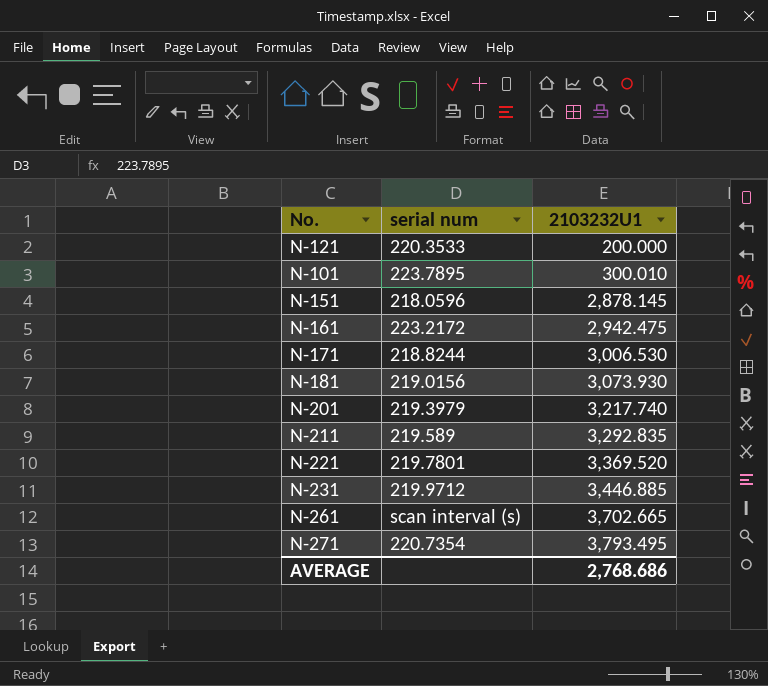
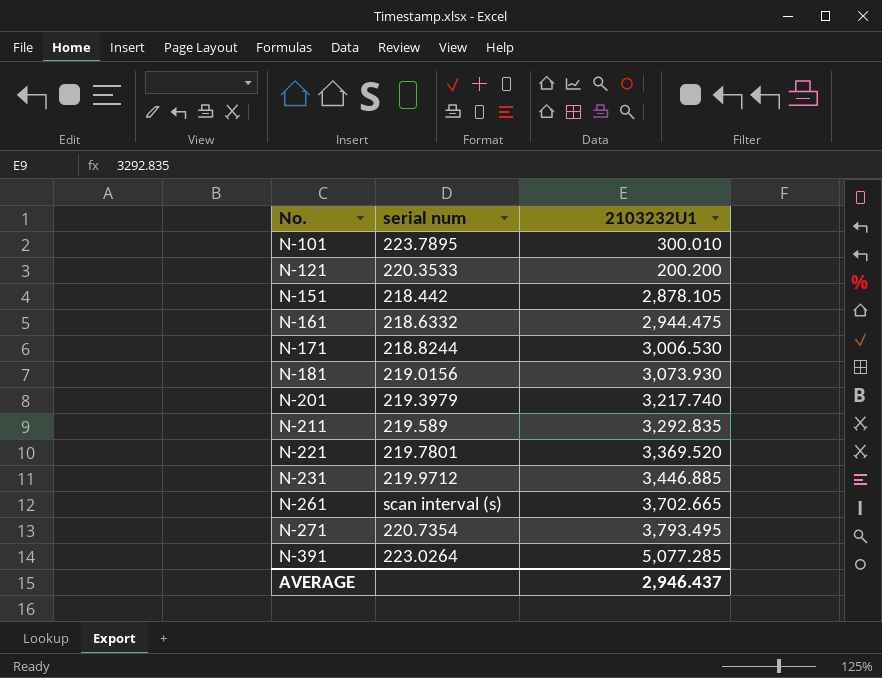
row order: 2103232U1 ascending -> No. ascending
N-121 | 2103232U1: 200.000 -> 200.200
N-151 | serial num: 218.0596 -> 218.442
N-151 | 2103232U1: 2,878.145 -> 2,878.105
N-161 | serial num: 223.2172 -> 218.6332
N-161 | 2103232U1: 2,942.475 -> 2,944.475
row N-391: none -> 223.0264 | 5,077.285
AVERAGE | 2103232U1: 2,768.686 -> 2,946.437

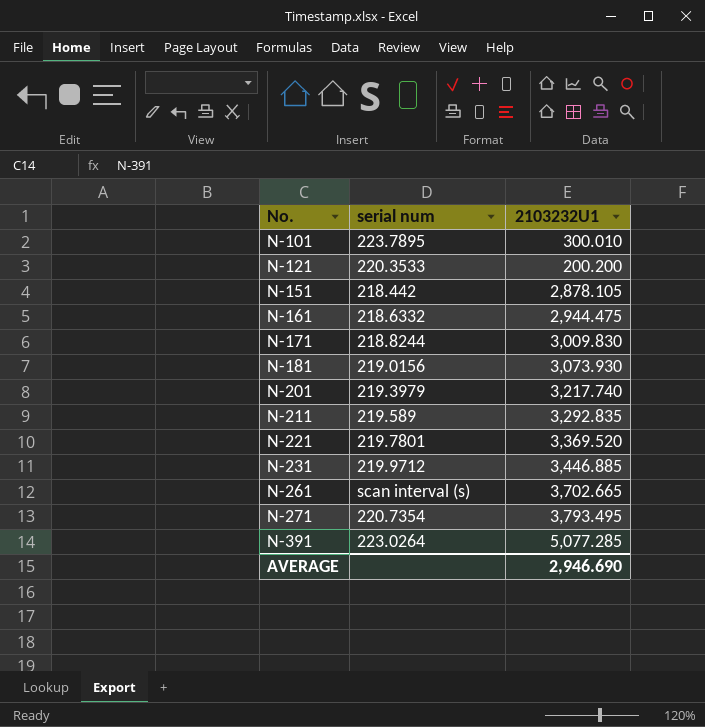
N-171 | 2103232U1: 3,006.530 -> 3,009.830
AVERAGE | 2103232U1: 2,946.437 -> 2,946.690

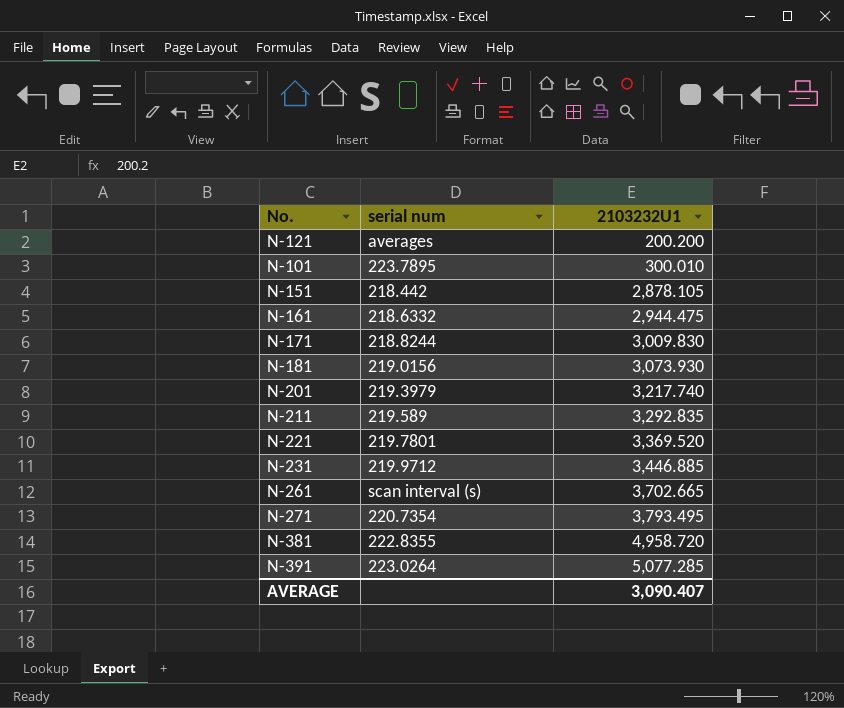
row order: No. ascending -> 2103232U1 ascending
N-121 | serial num: 220.3533 -> averages
row N-381: none -> 222.8355 | 4,958.720
AVERAGE | 2103232U1: 2,946.690 -> 3,090.407

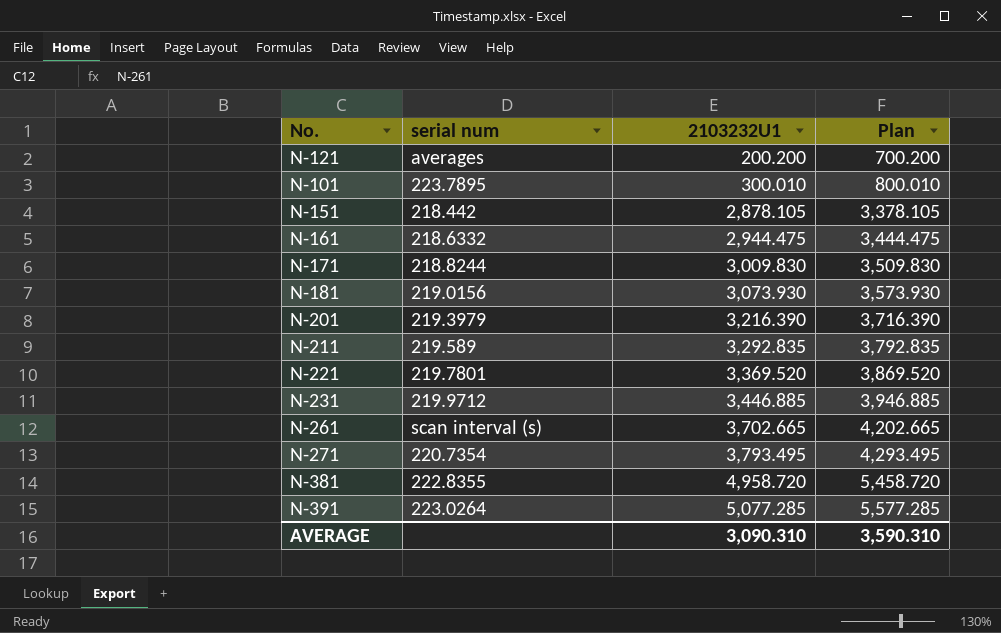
column Plan | formula: none -> [2103232U1] + 500
N-201 | 2103232U1: 3,217.740 -> 3,216.390
AVERAGE | 2103232U1: 3,090.407 -> 3,090.310

